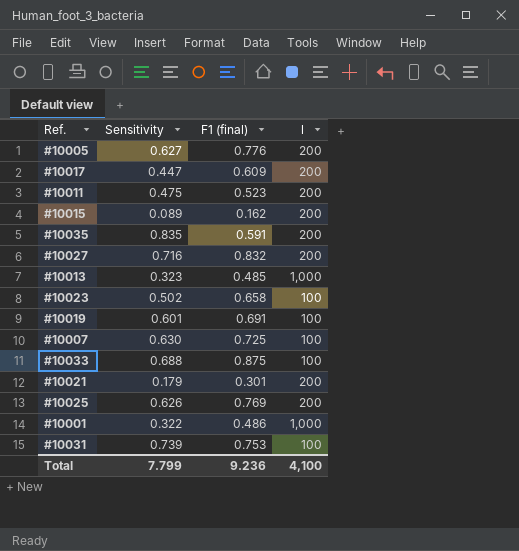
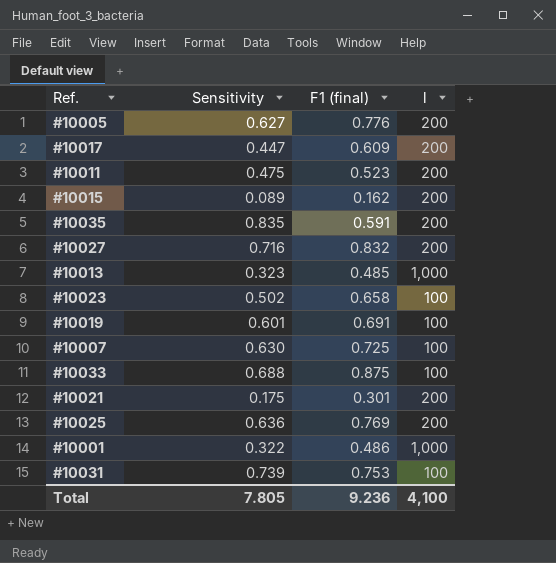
#10021 | Sensitivity: 0.179 -> 0.175
#10025 | Sensitivity: 0.626 -> 0.636
Total | Sensitivity: 7.799 -> 7.805

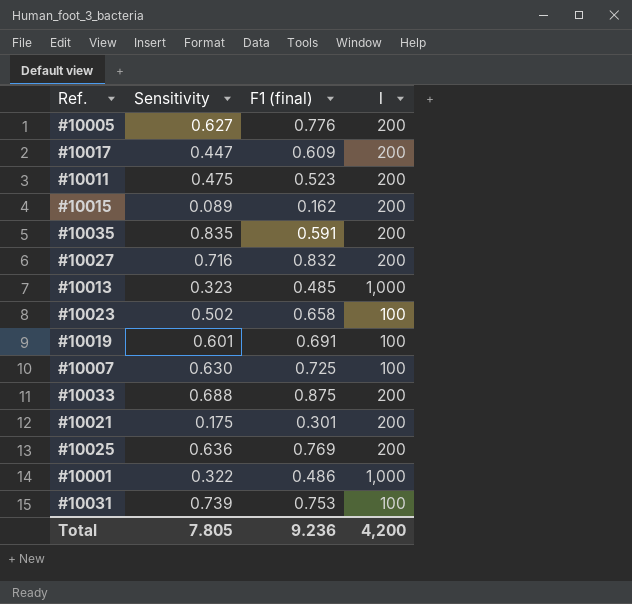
#10033 | l: 100 -> 200
Total | l: 4,100 -> 4,200

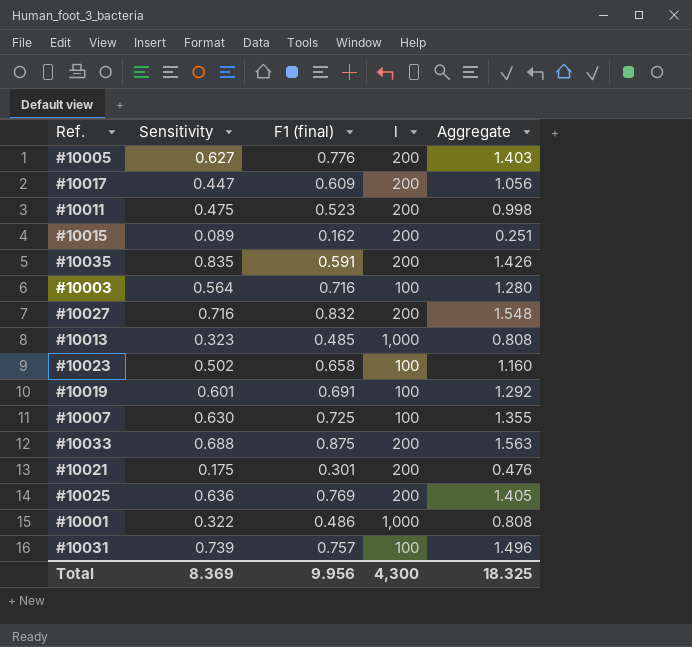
column Aggregate | formula: none -> [Sensitivity] + [F1 (final)]
row #10003: none -> 0.564 | 0.716 | 100 | 1.280
#10031 | F1 (final): 0.753 -> 0.757
Total | Sensitivity: 7.805 -> 8.369
Total | F1 (final): 9.236 -> 9.956
Total | l: 4,200 -> 4,300

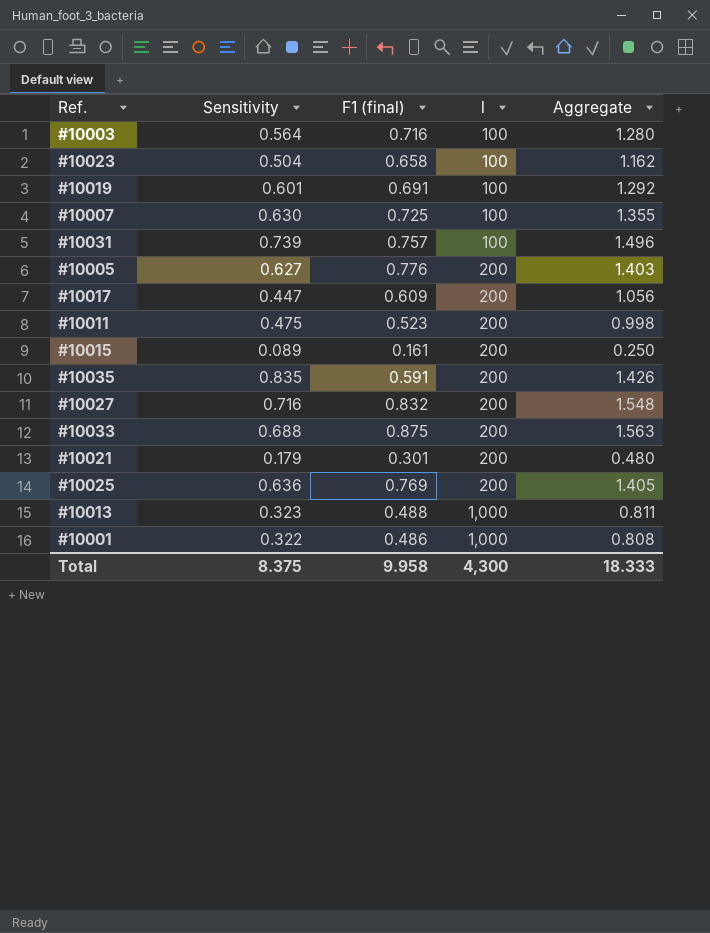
row order: none -> l ascending
#10023 | Sensitivity: 0.502 -> 0.504
#10023 | Aggregate: 1.160 -> 1.162
#10015 | F1 (final): 0.162 -> 0.161
#10015 | Aggregate: 0.251 -> 0.250
#10021 | Sensitivity: 0.175 -> 0.179
#10021 | Aggregate: 0.476 -> 0.480
#10013 | F1 (final): 0.485 -> 0.488
#10013 | Aggregate: 0.808 -> 0.811
Total | Sensitivity: 8.369 -> 8.375
Total | F1 (final): 9.956 -> 9.958
Total | Aggregate: 18.325 -> 18.333

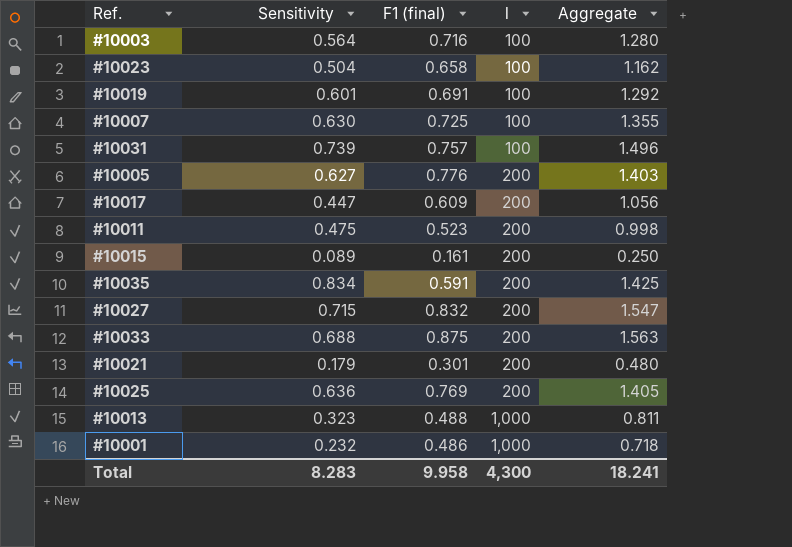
#10035 | Sensitivity: 0.835 -> 0.834
#10035 | Aggregate: 1.426 -> 1.425
#10027 | Sensitivity: 0.716 -> 0.715
#10027 | Aggregate: 1.548 -> 1.547
#10001 | Sensitivity: 0.322 -> 0.232
#10001 | Aggregate: 0.808 -> 0.718
Total | Sensitivity: 8.375 -> 8.283
Total | Aggregate: 18.333 -> 18.241

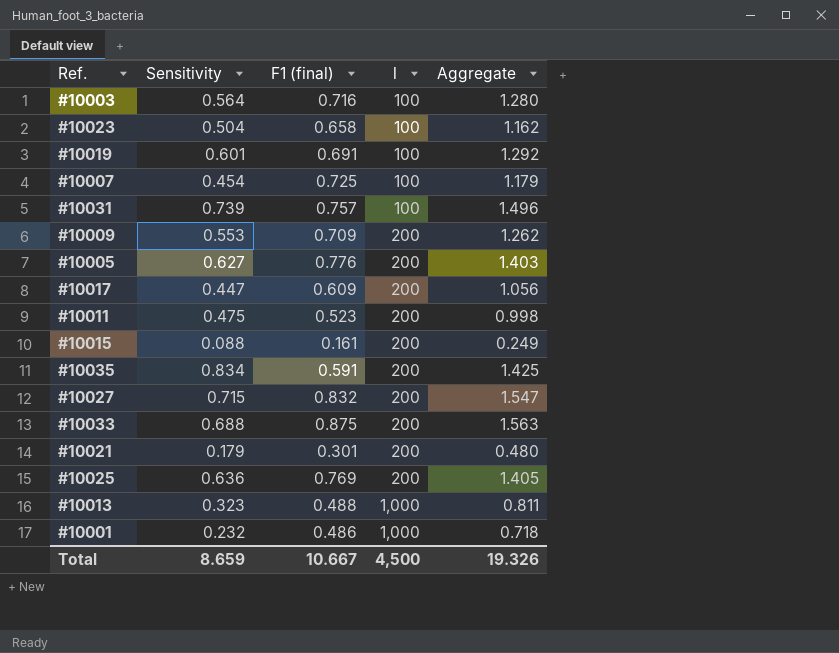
#10007 | Sensitivity: 0.630 -> 0.454
#10007 | Aggregate: 1.355 -> 1.179
row #10009: none -> 0.553 | 0.709 | 200 | 1.262
#10015 | Sensitivity: 0.089 -> 0.088
#10015 | Aggregate: 0.250 -> 0.249
Total | Sensitivity: 8.283 -> 8.659
Total | F1 (final): 9.958 -> 10.667
Total | l: 4,300 -> 4,500
Total | Aggregate: 18.241 -> 19.326

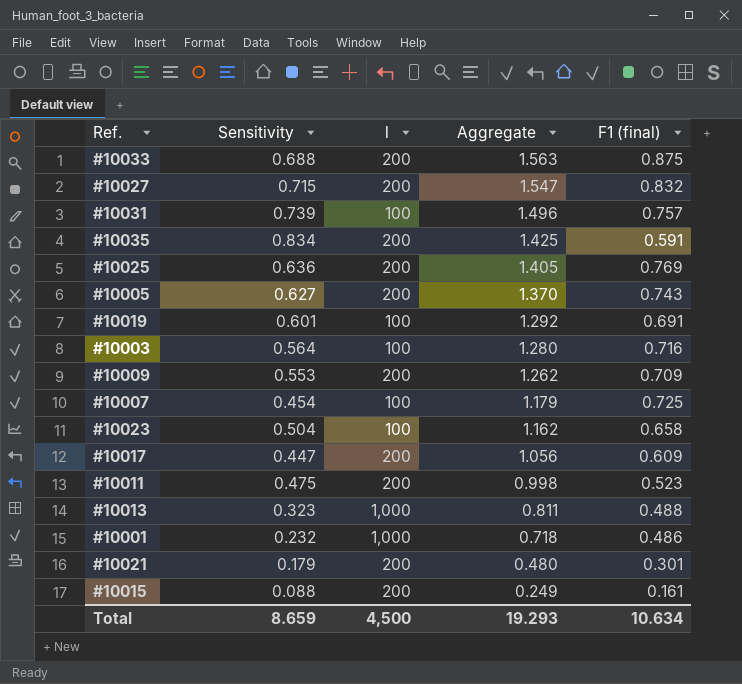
row order: l ascending -> Aggregate descending
column F1 (final) | position: 3 -> 5
#10005 | Aggregate: 1.403 -> 1.370
#10005 | F1 (final): 0.776 -> 0.743
Total | Aggregate: 19.326 -> 19.293
Total | F1 (final): 10.667 -> 10.634

